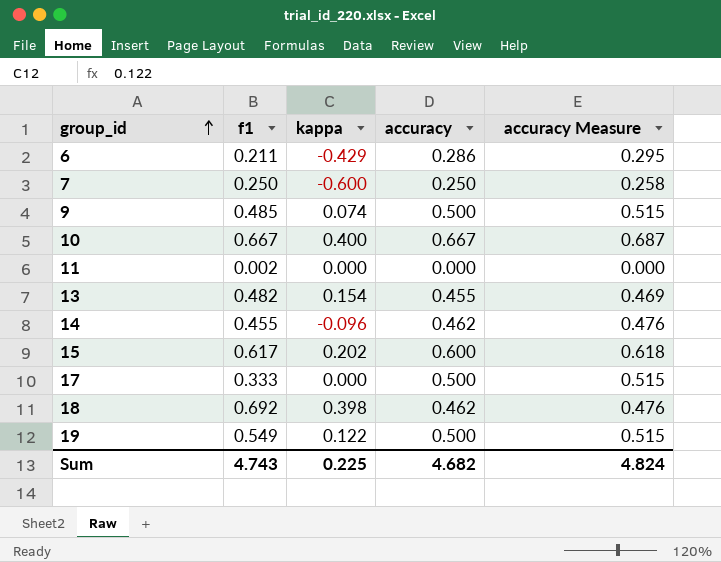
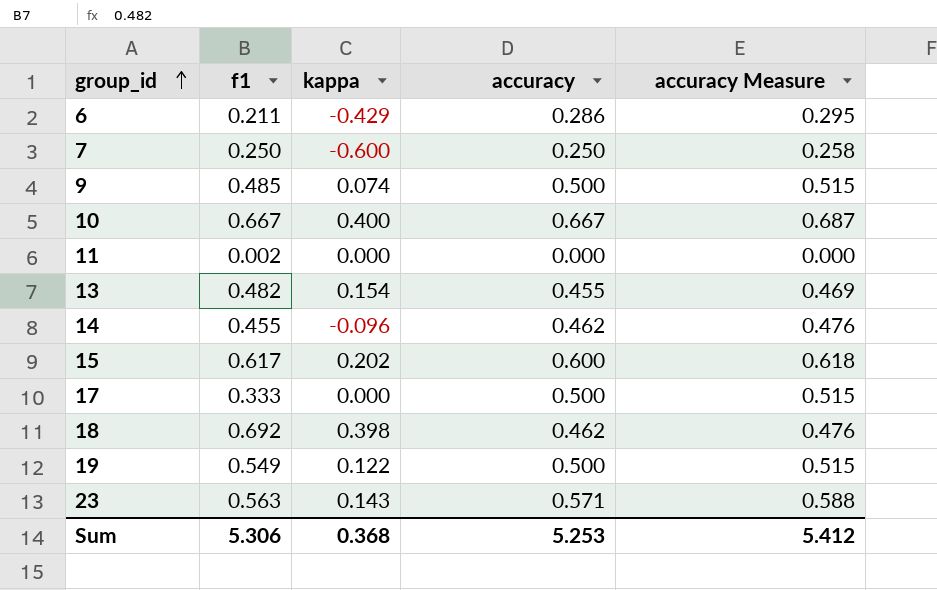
row 23: none -> 0.563 | 0.143 | 0.571 | 0.588
Sum | f1: 4.743 -> 5.306
Sum | kappa: 0.225 -> 0.368
Sum | accuracy: 4.682 -> 5.253
Sum | accuracy Measure: 4.824 -> 5.412

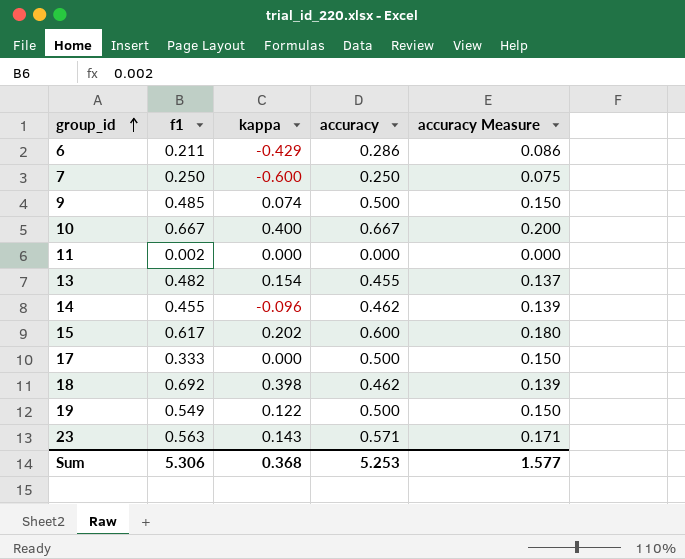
column accuracy Measure | formula: [accuracy] * 1.03 -> [accuracy] * 0.3
Sum | accuracy Measure: 5.412 -> 1.577

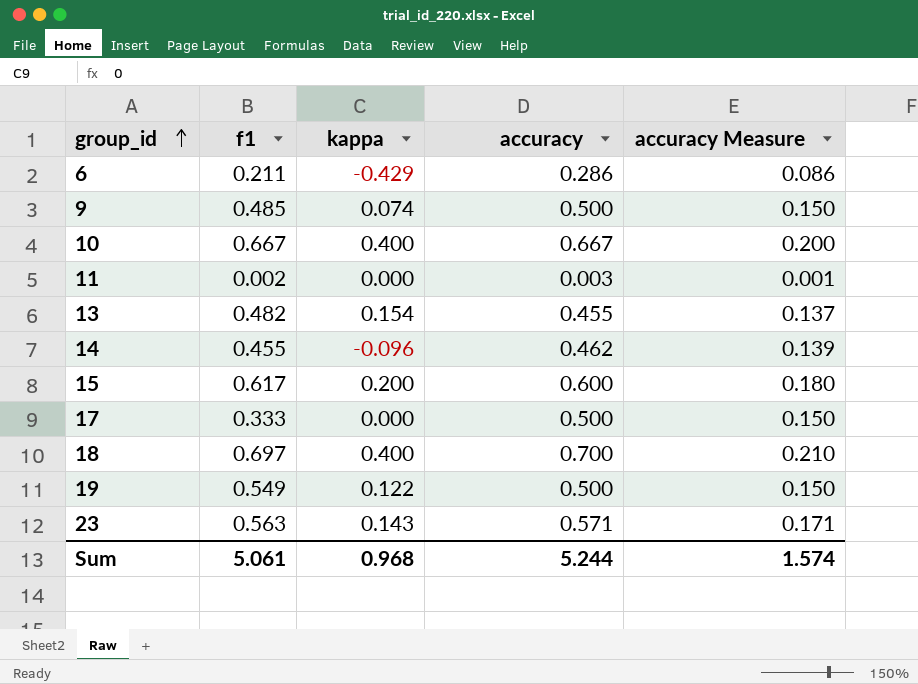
row 7: 0.250 | -0.600 | 0.250 | 0.075 -> none
11 | accuracy: 0.000 -> 0.003
11 | accuracy Measure: 0.000 -> 0.001
15 | kappa: 0.202 -> 0.200
18 | f1: 0.692 -> 0.697
18 | kappa: 0.398 -> 0.400
18 | accuracy: 0.462 -> 0.700
18 | accuracy Measure: 0.139 -> 0.210
Sum | f1: 5.306 -> 5.061
Sum | kappa: 0.368 -> 0.968
Sum | accuracy: 5.253 -> 5.244
Sum | accuracy Measure: 1.577 -> 1.574

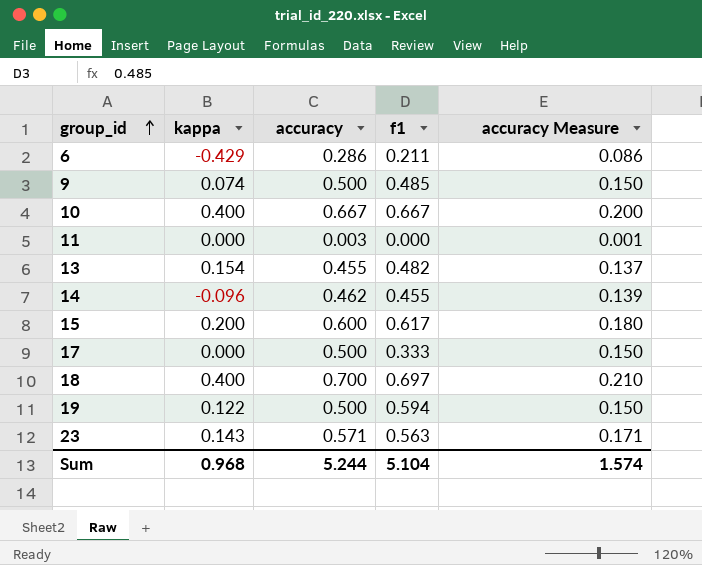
column f1 | position: 2 -> 4
11 | f1: 0.002 -> 0.000
19 | f1: 0.549 -> 0.594
Sum | f1: 5.061 -> 5.104

